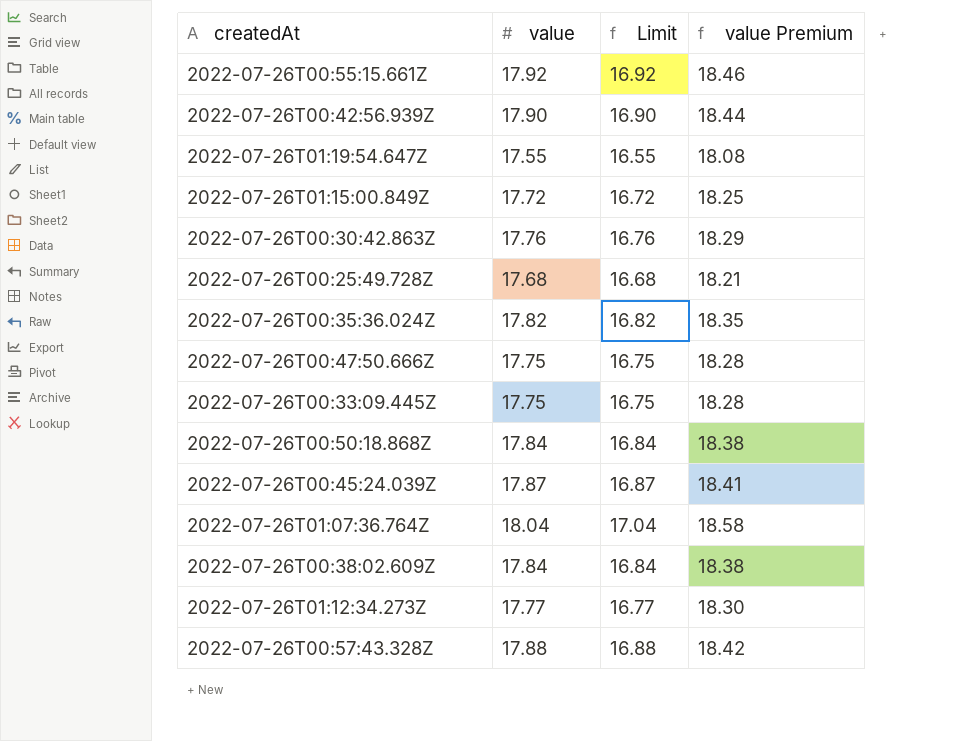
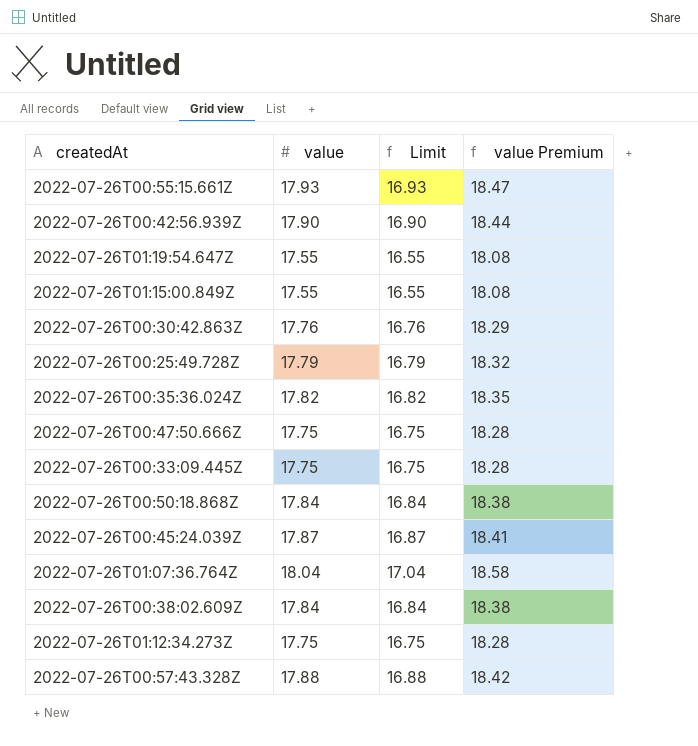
2022-07-26T00:55:15.661Z | value: 17.92 -> 17.93
2022-07-26T00:55:15.661Z | Limit: 16.92 -> 16.93
2022-07-26T00:55:15.661Z | value Premium: 18.46 -> 18.47
2022-07-26T01:15:00.849Z | value: 17.72 -> 17.55
2022-07-26T01:15:00.849Z | Limit: 16.72 -> 16.55
2022-07-26T01:15:00.849Z | value Premium: 18.25 -> 18.08
2022-07-26T00:25:49.728Z | value: 17.68 -> 17.79
2022-07-26T00:25:49.728Z | Limit: 16.68 -> 16.79
2022-07-26T00:25:49.728Z | value Premium: 18.21 -> 18.32
2022-07-26T01:12:34.273Z | value: 17.77 -> 17.75
2022-07-26T01:12:34.273Z | Limit: 16.77 -> 16.75
2022-07-26T01:12:34.273Z | value Premium: 18.30 -> 18.28

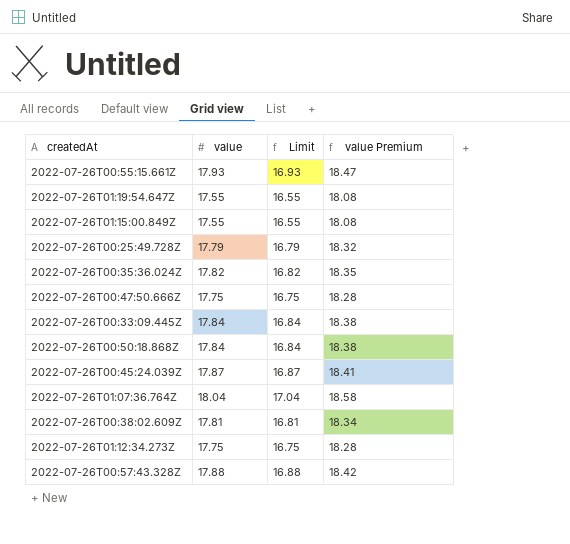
row 2022-07-26T00:42:56.939Z: 17.90 | 16.90 | 18.44 -> none
row 2022-07-26T00:30:42.863Z: 17.76 | 16.76 | 18.29 -> none
2022-07-26T00:33:09.445Z | value: 17.75 -> 17.84
2022-07-26T00:33:09.445Z | Limit: 16.75 -> 16.84
2022-07-26T00:33:09.445Z | value Premium: 18.28 -> 18.38
2022-07-26T00:38:02.609Z | value: 17.84 -> 17.81
2022-07-26T00:38:02.609Z | Limit: 16.84 -> 16.81
2022-07-26T00:38:02.609Z | value Premium: 18.38 -> 18.34

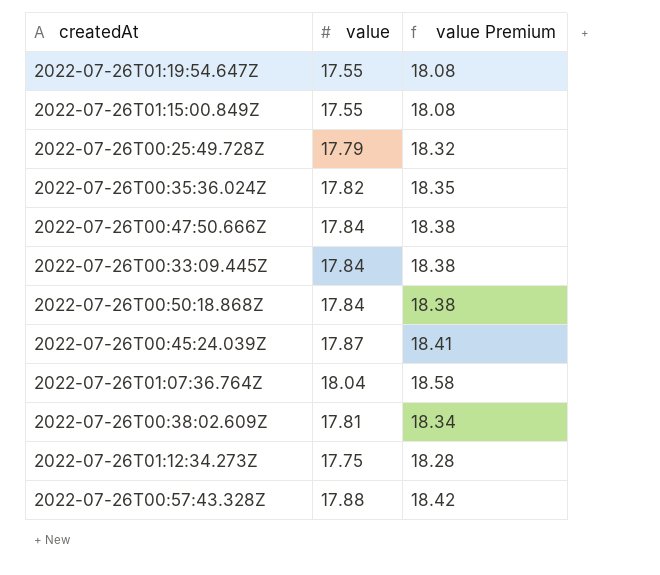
column Limit | formula: [value] - 1 -> none
row 2022-07-26T00:55:15.661Z: 17.93 | 16.93 | 18.47 -> none
2022-07-26T00:47:50.666Z | value: 17.75 -> 17.84
2022-07-26T00:47:50.666Z | value Premium: 18.28 -> 18.38

